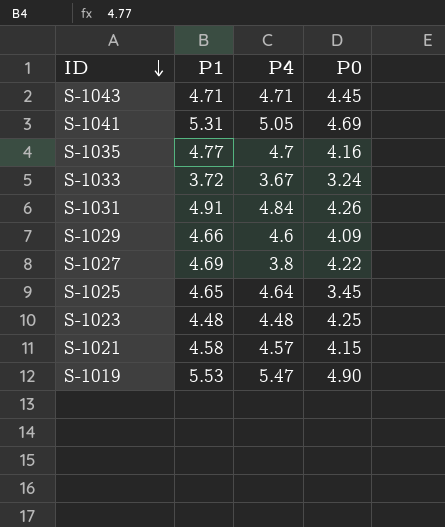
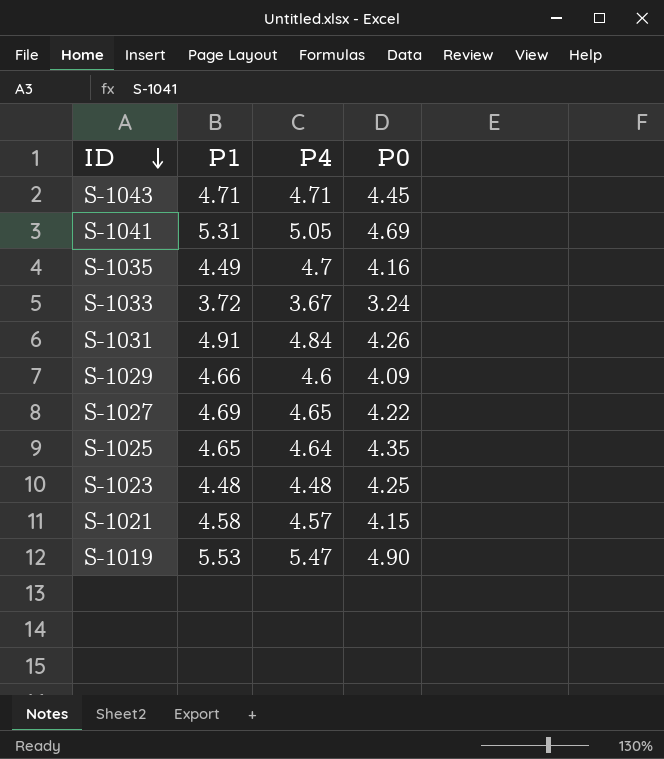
S-1035 | P1: 4.77 -> 4.49
S-1027 | P4: 3.8 -> 4.65
S-1025 | P0: 3.45 -> 4.35

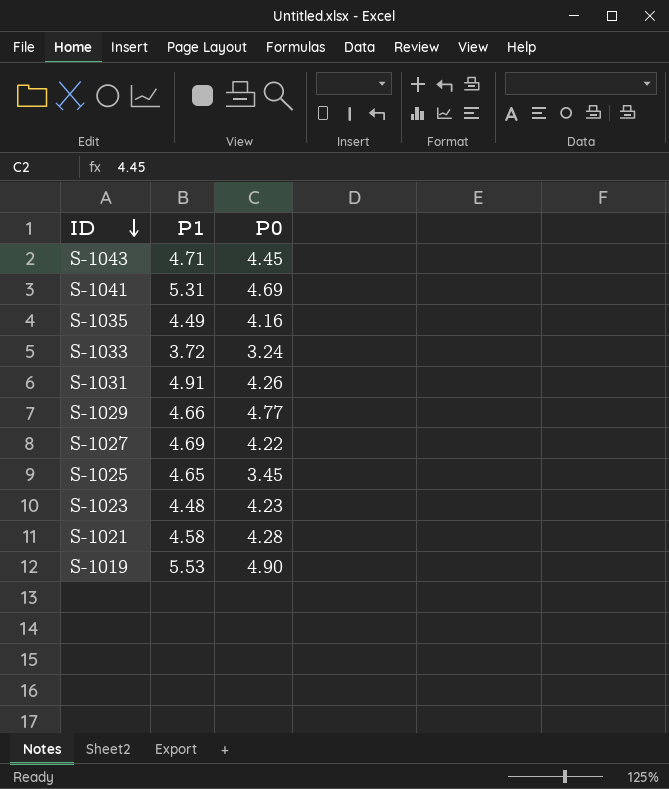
column P4 | position: 3 -> none
S-1029 | P0: 4.09 -> 4.77
S-1025 | P0: 4.35 -> 3.45
S-1023 | P0: 4.25 -> 4.23
S-1021 | P0: 4.15 -> 4.28

